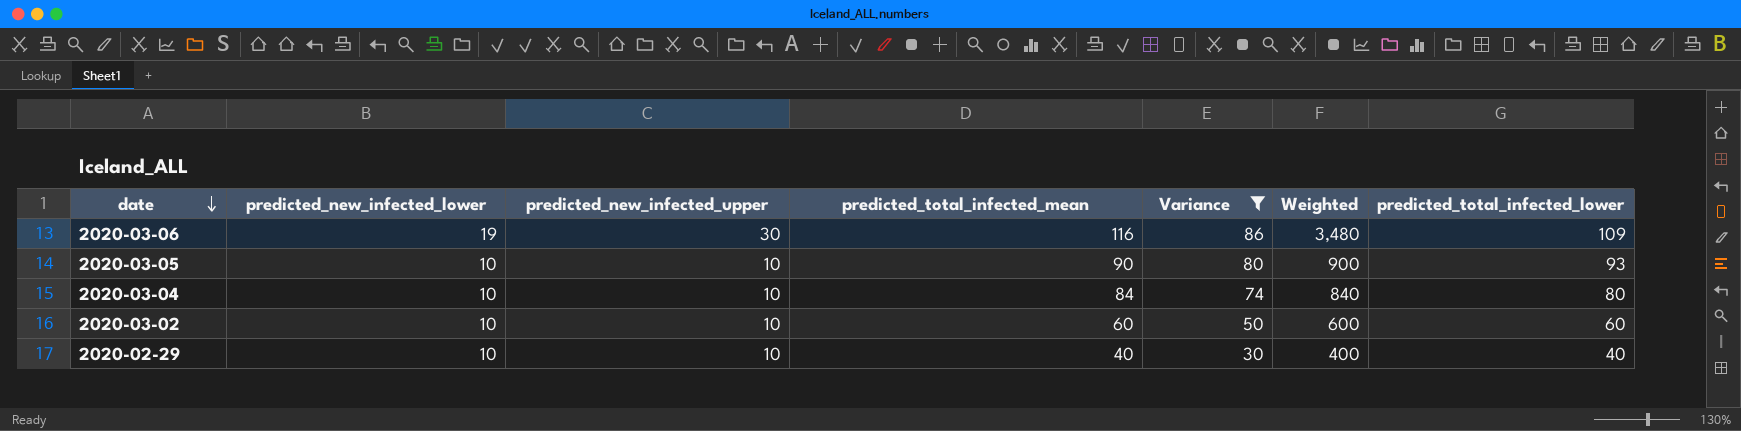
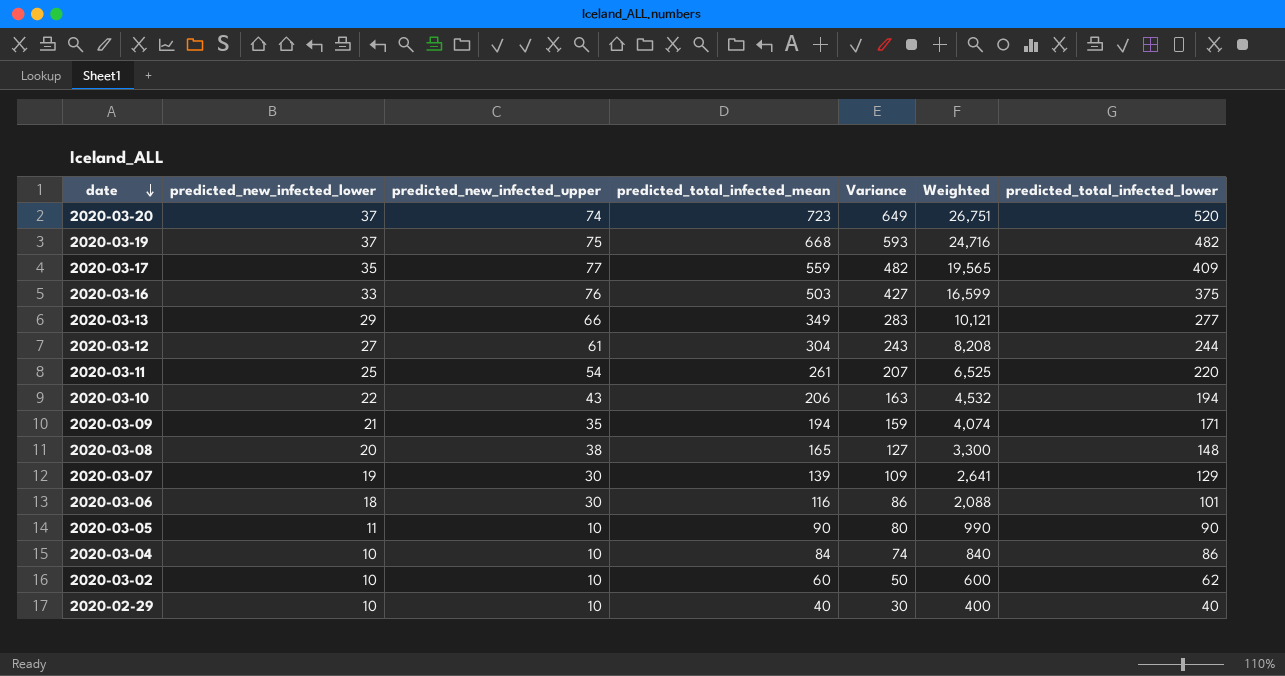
filter: Variance <= 86 -> none
column Weighted | formula: [predicted_new_infected_upper] * [predicted_total_infected_mean] -> [predicted_new_infected_lower] * [predicted_total_infected_mean]
2020-03-06 | predicted_new_infected_lower: 19 -> 18
2020-03-06 | predicted_total_infected_lower: 109 -> 101
2020-03-05 | predicted_new_infected_lower: 10 -> 11
2020-03-05 | predicted_total_infected_lower: 93 -> 90
2020-03-04 | predicted_total_infected_lower: 80 -> 86
2020-03-02 | predicted_total_infected_lower: 60 -> 62

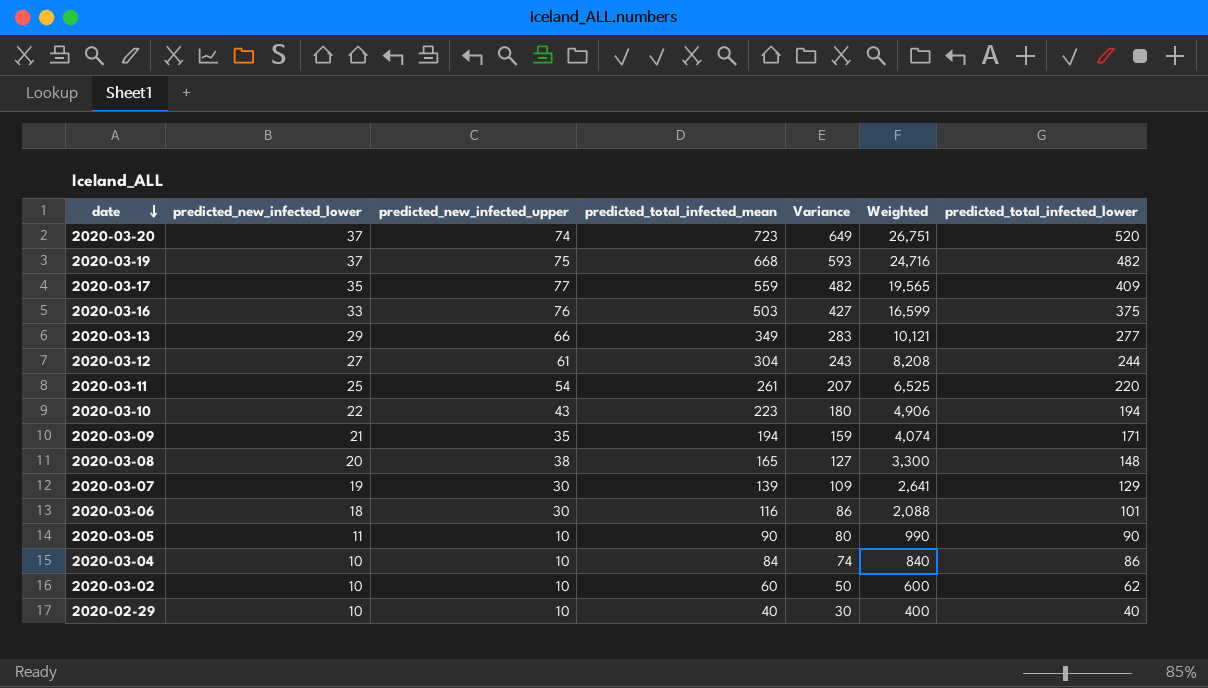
2020-03-10 | predicted_total_infected_mean: 206 -> 223
2020-03-10 | Variance: 163 -> 180
2020-03-10 | Weighted: 4,532 -> 4,906

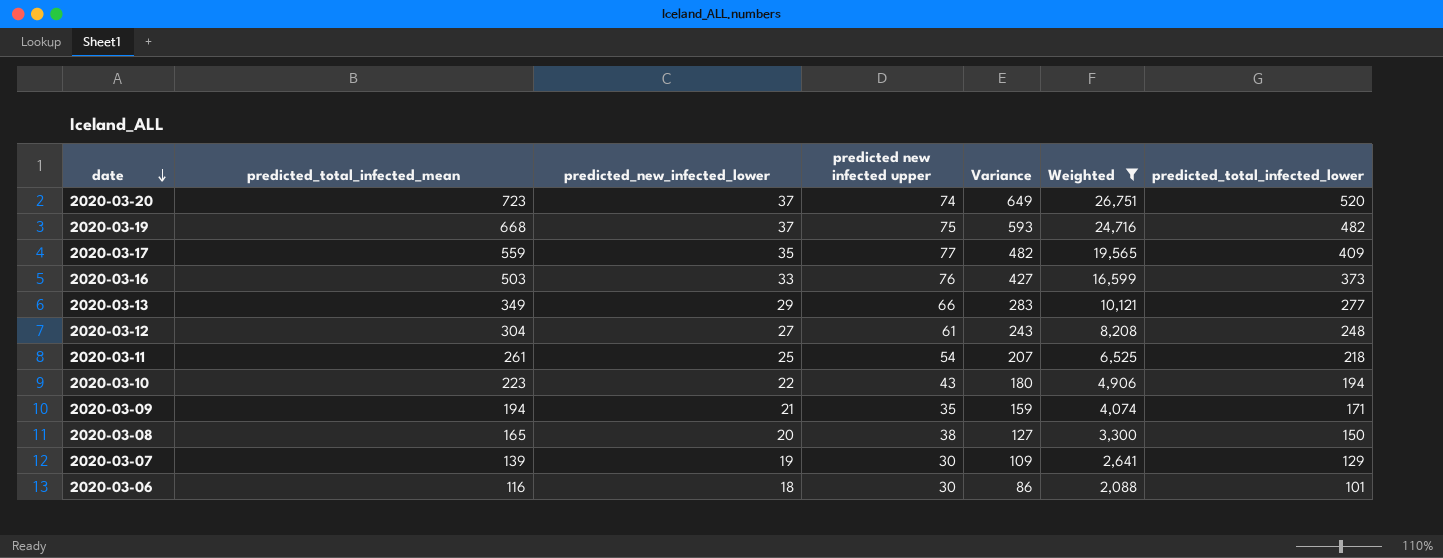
filter: none -> Weighted >= 2,088
column predicted_total_infected_mean | position: 4 -> 2
column name: predicted_new_infected_upper -> predicted new infected upper
2020-03-16 | predicted_total_infected_lower: 375 -> 373
2020-03-12 | predicted_total_infected_lower: 244 -> 248
2020-03-11 | predicted_total_infected_lower: 220 -> 218
2020-03-08 | predicted_total_infected_lower: 148 -> 150

